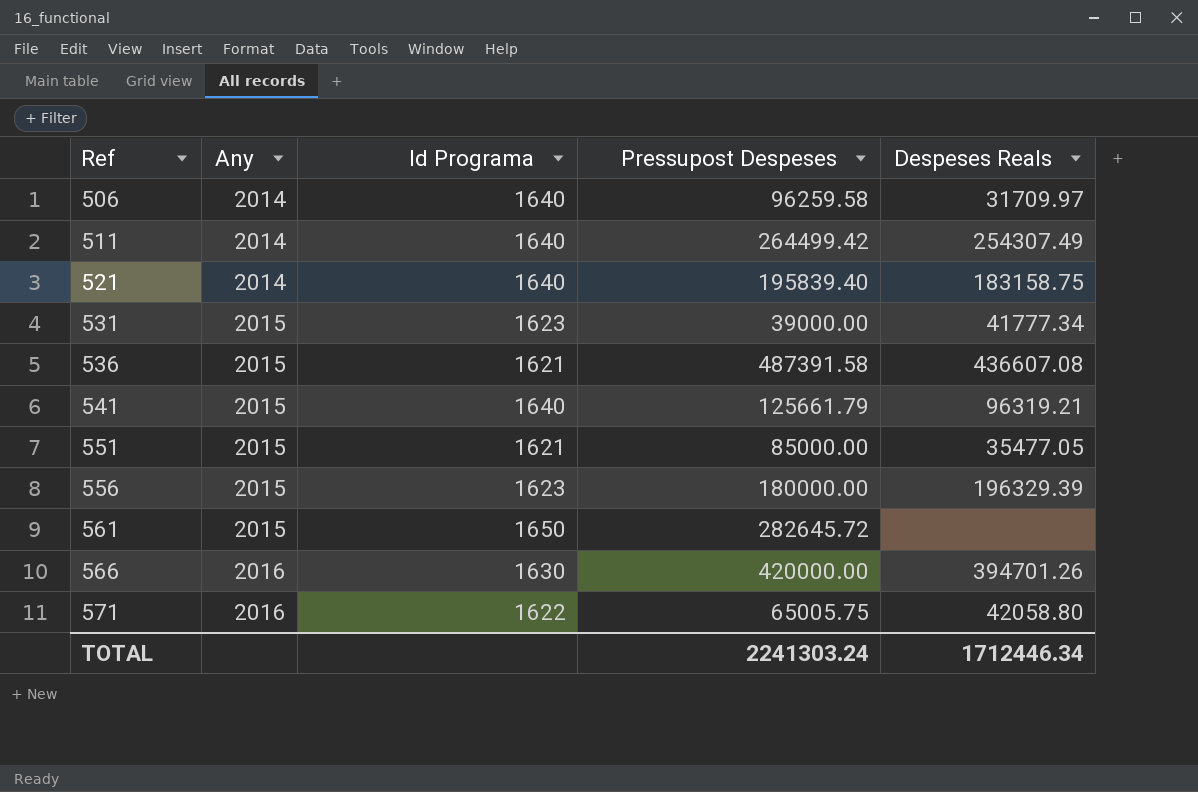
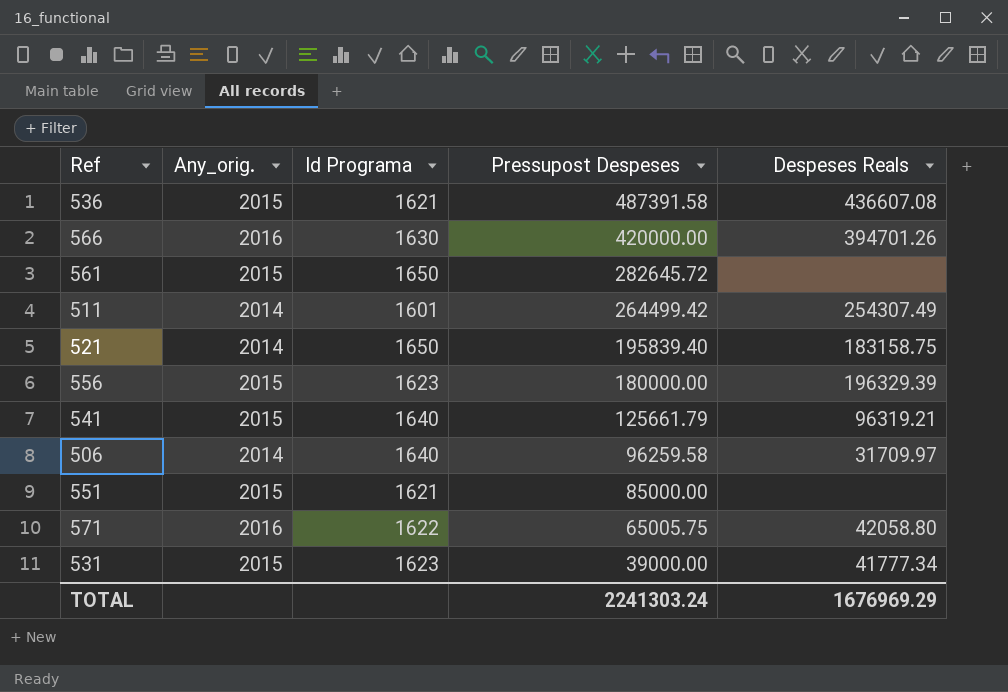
row order: Ref ascending -> Pressupost Despeses descending
column name: Any -> Any_orig.
511 | Id Programa: 1640 -> 1601
521 | Id Programa: 1640 -> 1650
551 | Despeses Reals: 35477.05 -> none
TOTAL | Despeses Reals: 1712446.34 -> 1676969.29

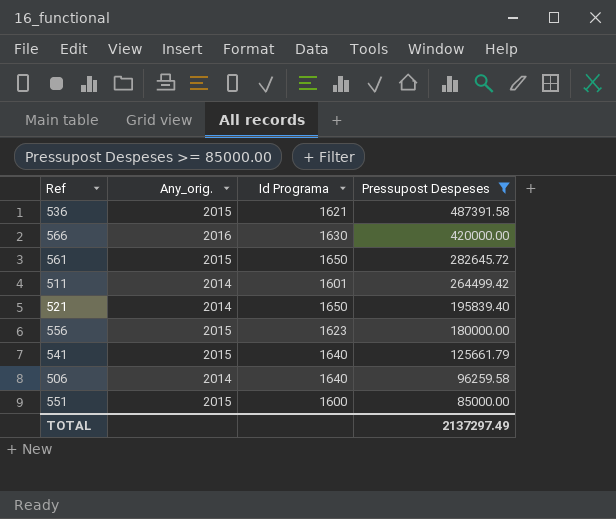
filter: none -> Pressupost Despeses >= 85000.00
column Despeses Reals | position: 5 -> none
551 | Id Programa: 1621 -> 1600
TOTAL | Pressupost Despeses: 2241303.24 -> 2137297.49

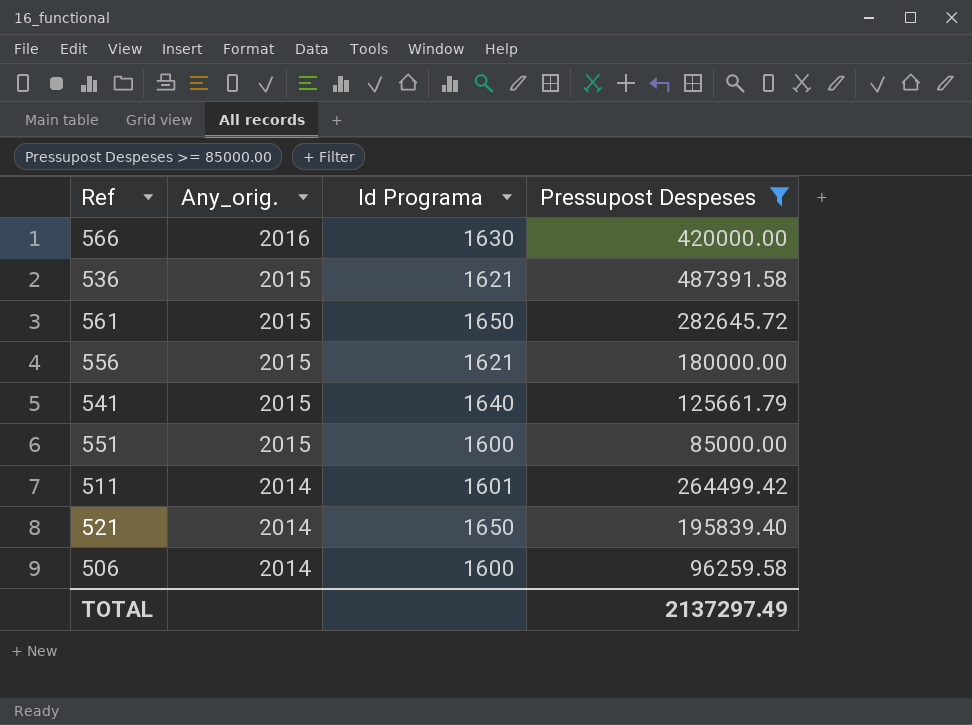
row order: Pressupost Despeses descending -> Any_orig. descending
556 | Id Programa: 1623 -> 1621
506 | Id Programa: 1640 -> 1600

